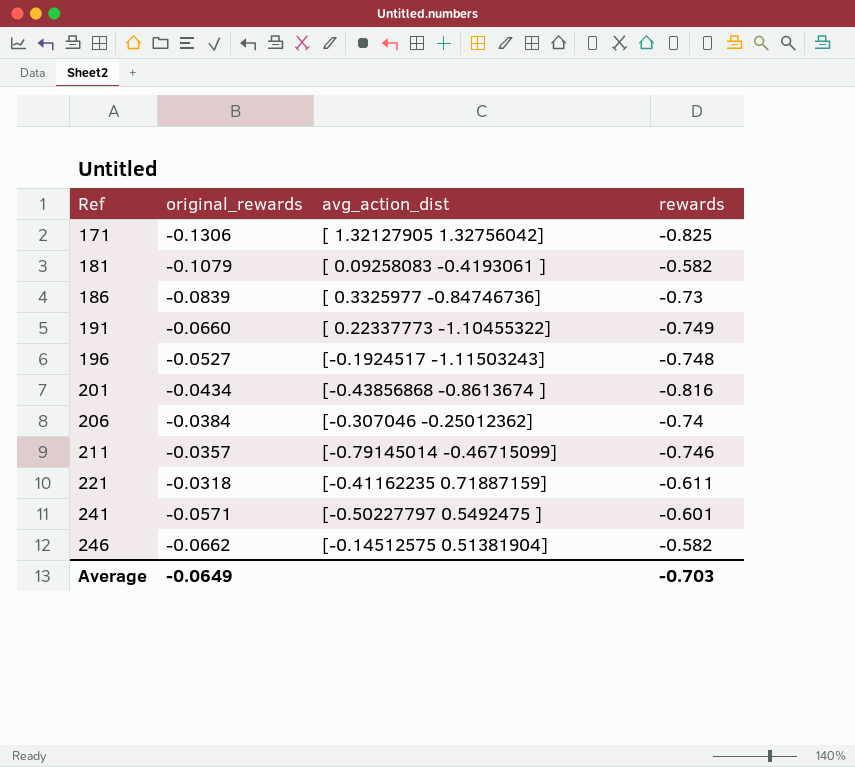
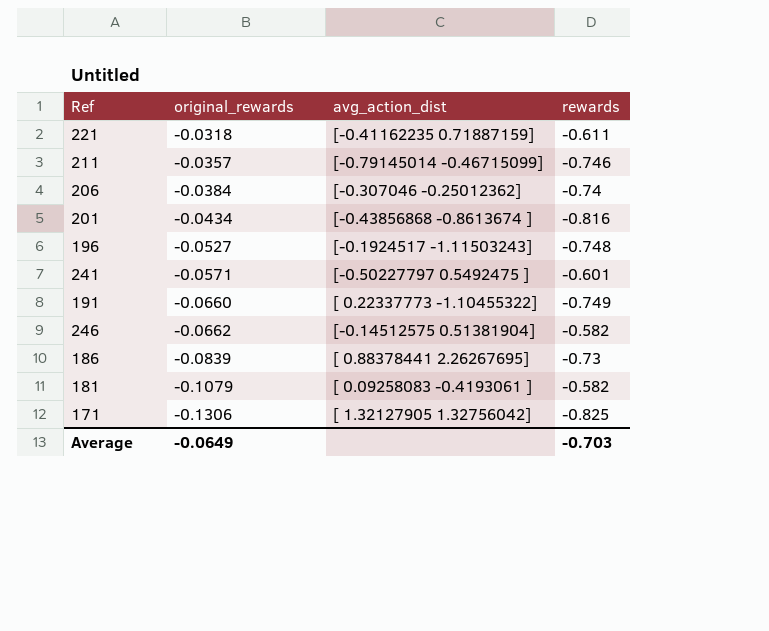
row order: Ref ascending -> original_rewards descending
186 | avg_action_dist: [ 0.3325977 -0.84746736] -> [ 0.88378441 2.26267695]

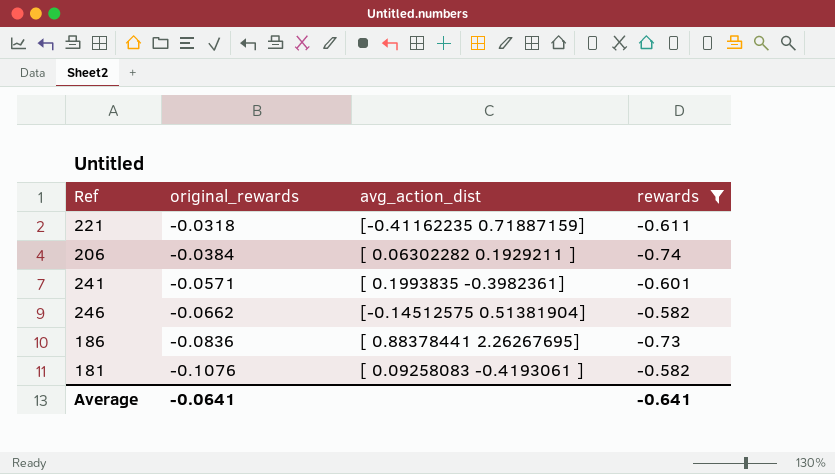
filter: none -> rewards >= -0.74
206 | avg_action_dist: [-0.307046 -0.25012362] -> [ 0.06302282 0.1929211 ]
241 | avg_action_dist: [-0.50227797 0.5492475 ] -> [ 0.1993835 -0.3982361]
186 | original_rewards: -0.0839 -> -0.0836
181 | original_rewards: -0.1079 -> -0.1076
Average | original_rewards: -0.0649 -> -0.0641
Average | rewards: -0.703 -> -0.641

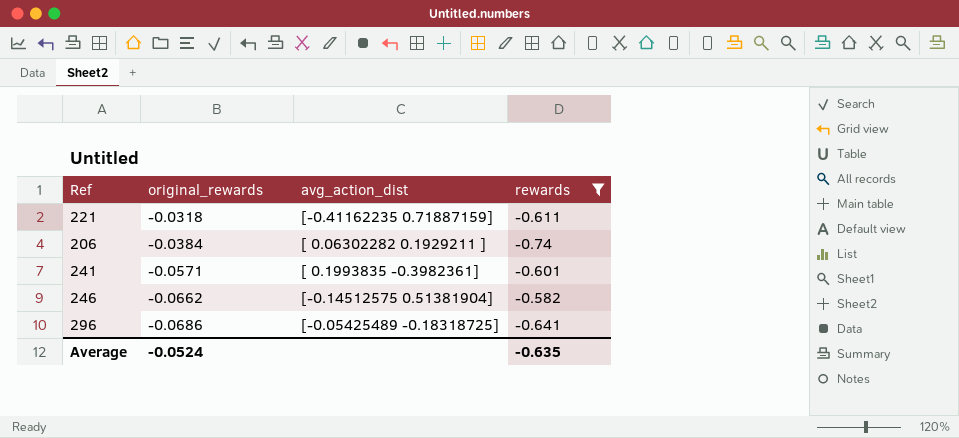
row 186: -0.0836 | [ 0.88378441 2.26267695] | -0.73 -> none
row 181: -0.1076 | [ 0.09258083 -0.4193061 ] | -0.582 -> none
row 296: none -> -0.0686 | [-0.05425489 -0.18318725] | -0.641
Average | original_rewards: -0.0641 -> -0.0524
Average | rewards: -0.641 -> -0.635

